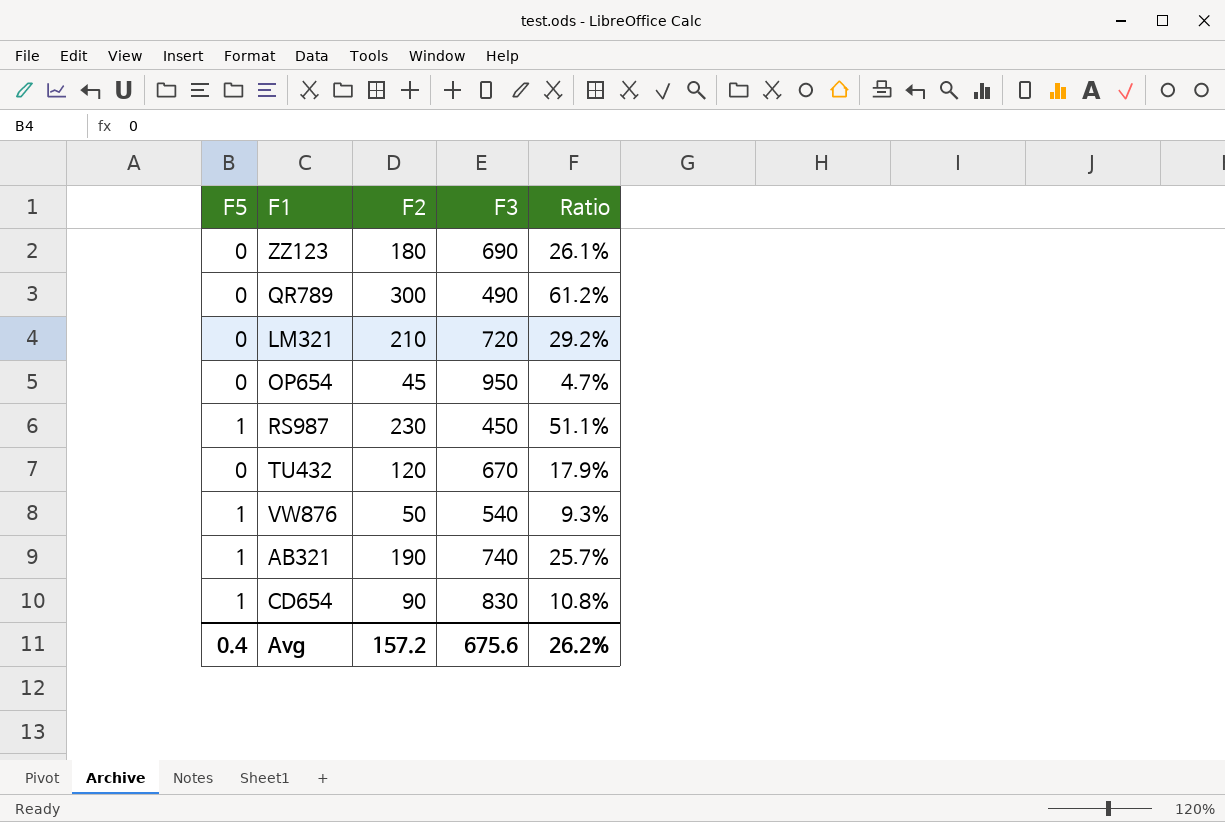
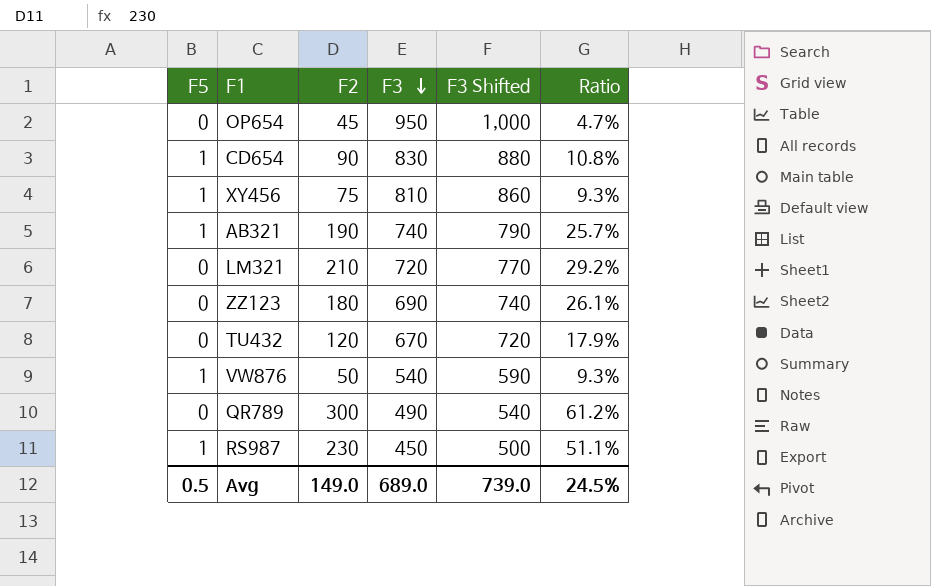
row order: none -> F3 descending
column F3 Shifted | formula: none -> [F3] + 50
row XY456: none -> 1 | 75 | 810 | 860 | 9.3%
Avg | F5: 0.4 -> 0.5
Avg | F2: 157.2 -> 149.0
Avg | F3: 675.6 -> 689.0
Avg | Ratio: 26.2% -> 24.5%

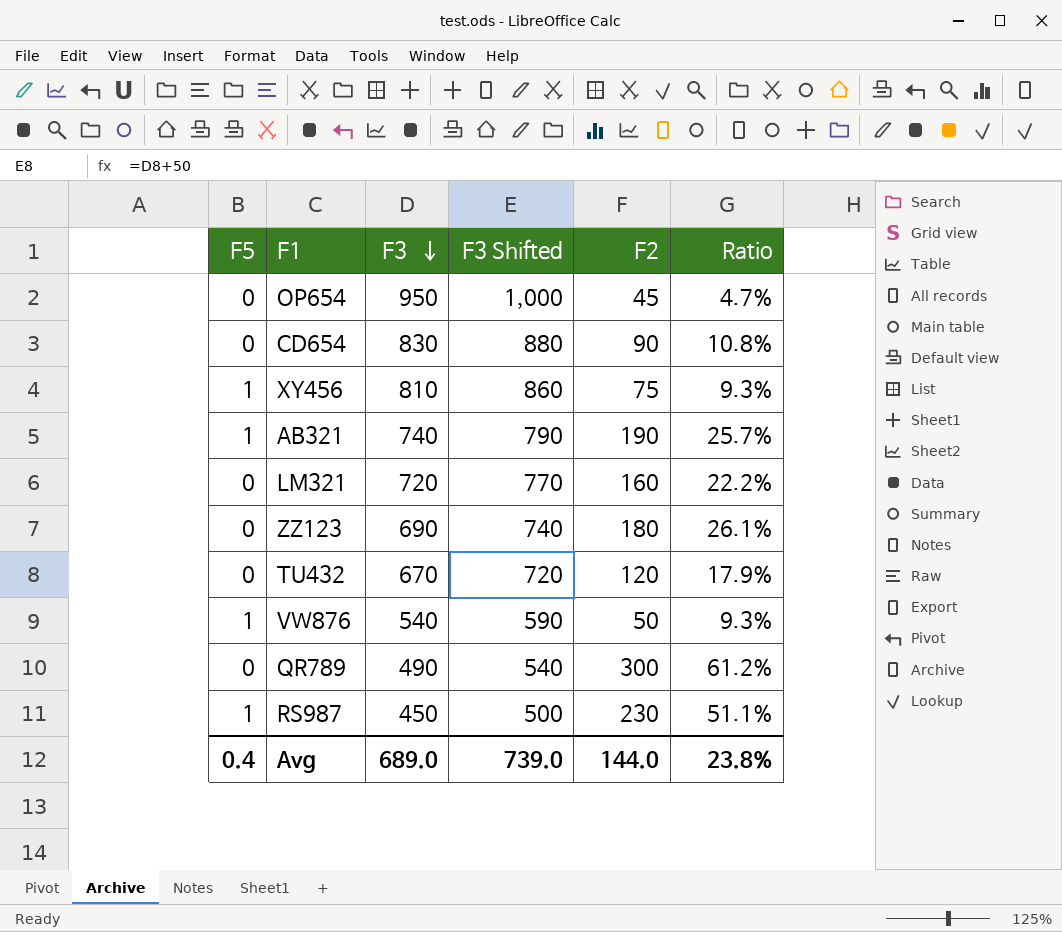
column F2 | position: 3 -> 5
CD654 | F5: 1 -> 0
LM321 | F2: 210 -> 160
LM321 | Ratio: 29.2% -> 22.2%
Avg | F5: 0.5 -> 0.4
Avg | F2: 149.0 -> 144.0
Avg | Ratio: 24.5% -> 23.8%

